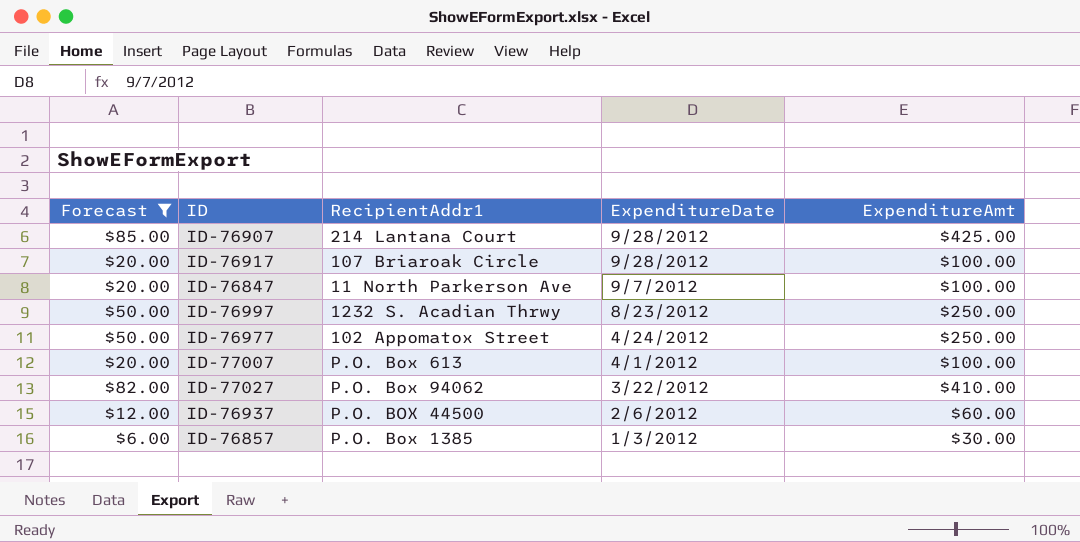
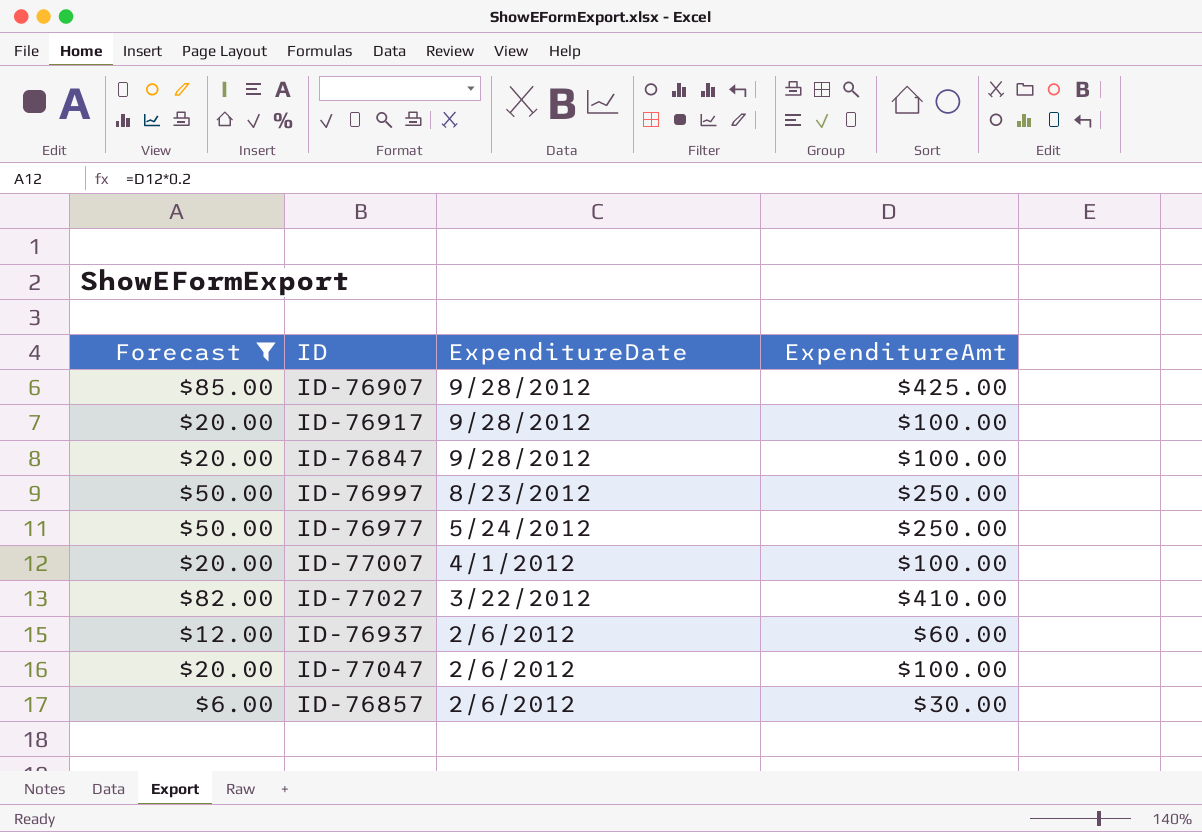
column RecipientAddr1 | position: 3 -> none
ID-76847 | ExpenditureDate: 9/7/2012 -> 9/28/2012
ID-76977 | ExpenditureDate: 4/24/2012 -> 5/24/2012
row ID-77047: none -> $20.00 | 2/6/2012 | $100.00
ID-76857 | ExpenditureDate: 1/3/2012 -> 2/6/2012

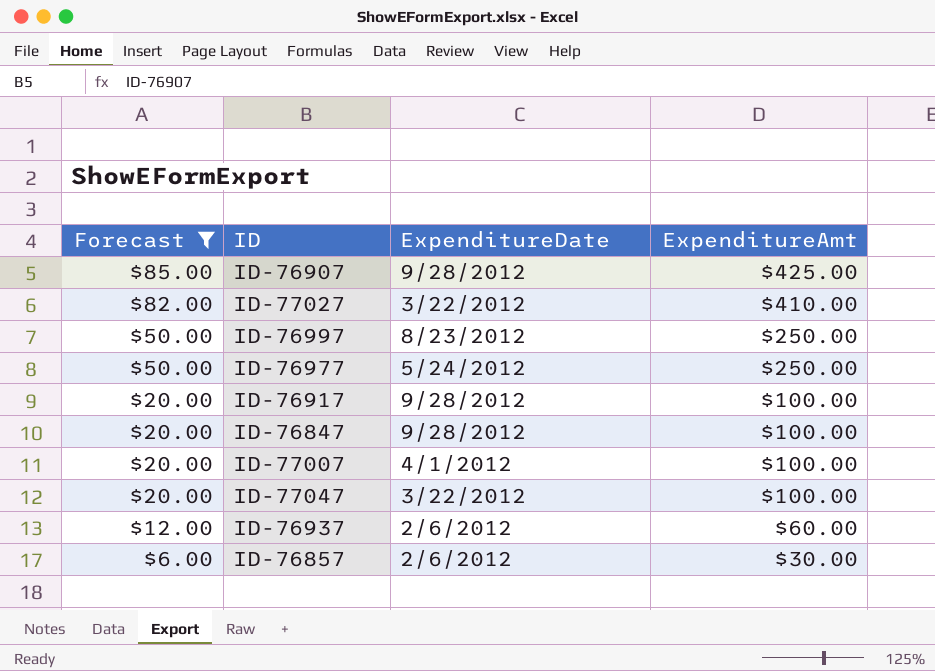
row order: ExpenditureDate descending -> Forecast descending
ID-77047 | ExpenditureDate: 2/6/2012 -> 3/22/2012

